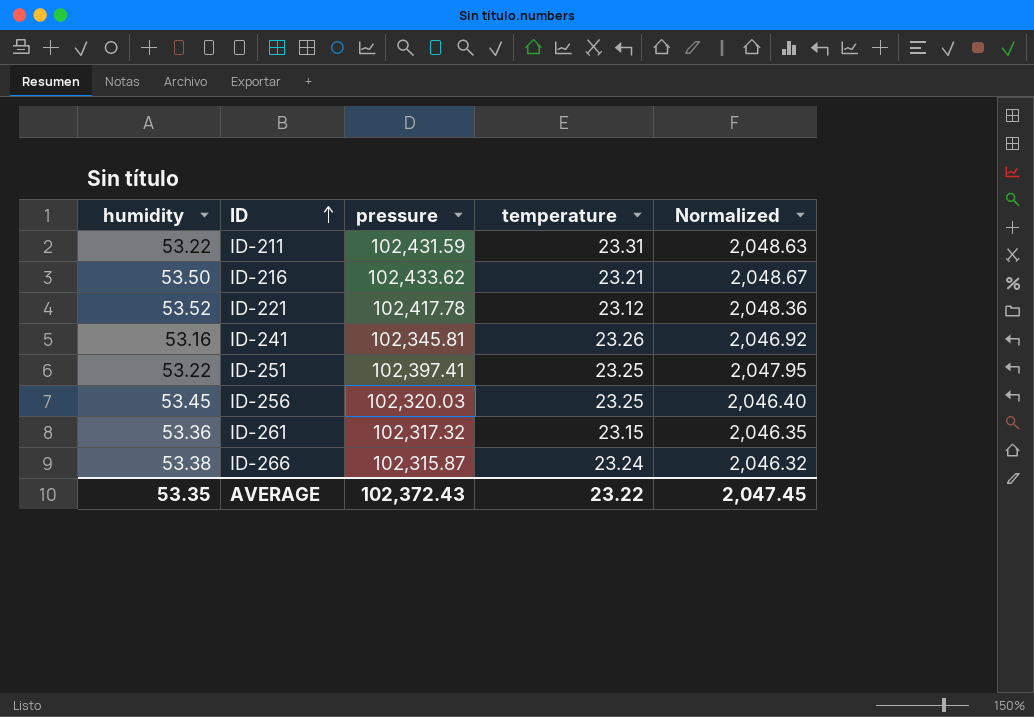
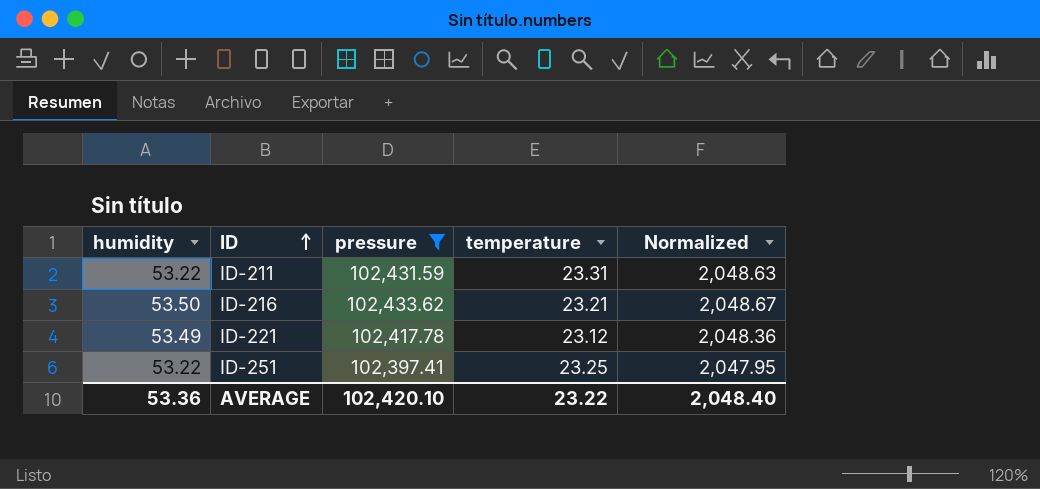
filter: none -> pressure >= 102,397.41
ID-221 | humidity: 53.52 -> 53.49
AVERAGE | humidity: 53.35 -> 53.36
AVERAGE | pressure: 102,372.43 -> 102,420.10
AVERAGE | Normalized: 2,047.45 -> 2,048.40

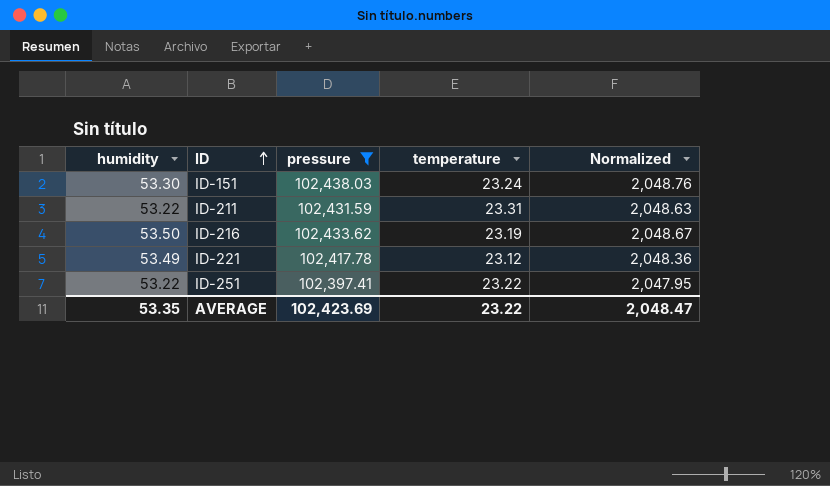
row ID-151: none -> 53.30 | 102,438.03 | 23.24 | 2,048.76
ID-216 | temperature: 23.21 -> 23.19
ID-251 | temperature: 23.25 -> 23.22
AVERAGE | humidity: 53.36 -> 53.35
AVERAGE | pressure: 102,420.10 -> 102,423.69
AVERAGE | Normalized: 2,048.40 -> 2,048.47

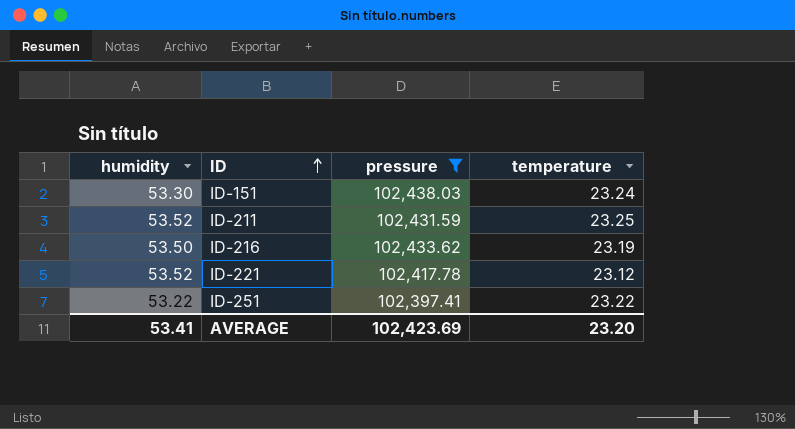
column Normalized | formula: [pressure] * 0.02 -> none
ID-211 | humidity: 53.22 -> 53.52
ID-211 | temperature: 23.31 -> 23.25
ID-221 | humidity: 53.49 -> 53.52
AVERAGE | humidity: 53.35 -> 53.41
AVERAGE | temperature: 23.22 -> 23.20

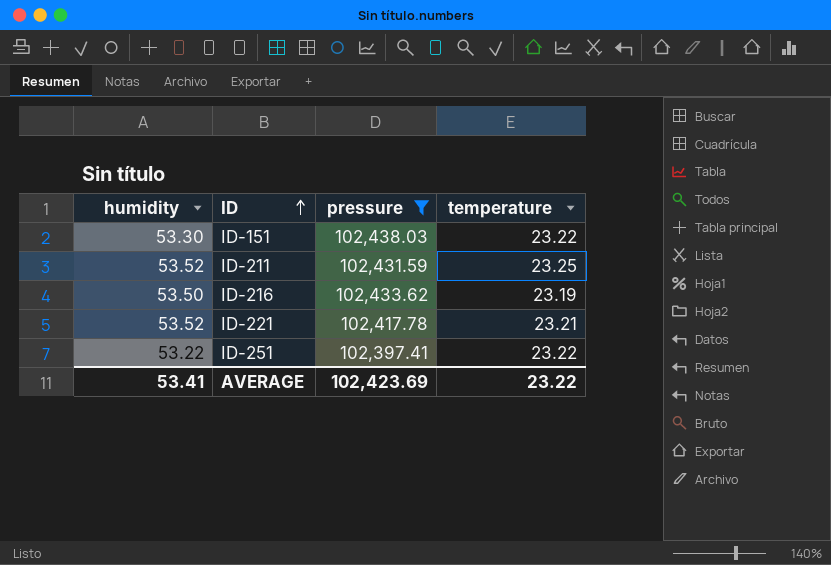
ID-151 | temperature: 23.24 -> 23.22
ID-221 | temperature: 23.12 -> 23.21
AVERAGE | temperature: 23.20 -> 23.22

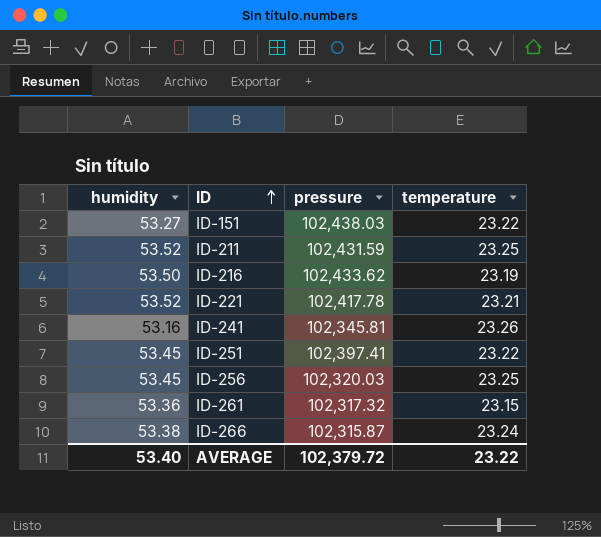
filter: pressure >= 102,397.41 -> none
ID-151 | humidity: 53.30 -> 53.27
ID-251 | humidity: 53.22 -> 53.45
AVERAGE | humidity: 53.41 -> 53.40
AVERAGE | pressure: 102,423.69 -> 102,379.72

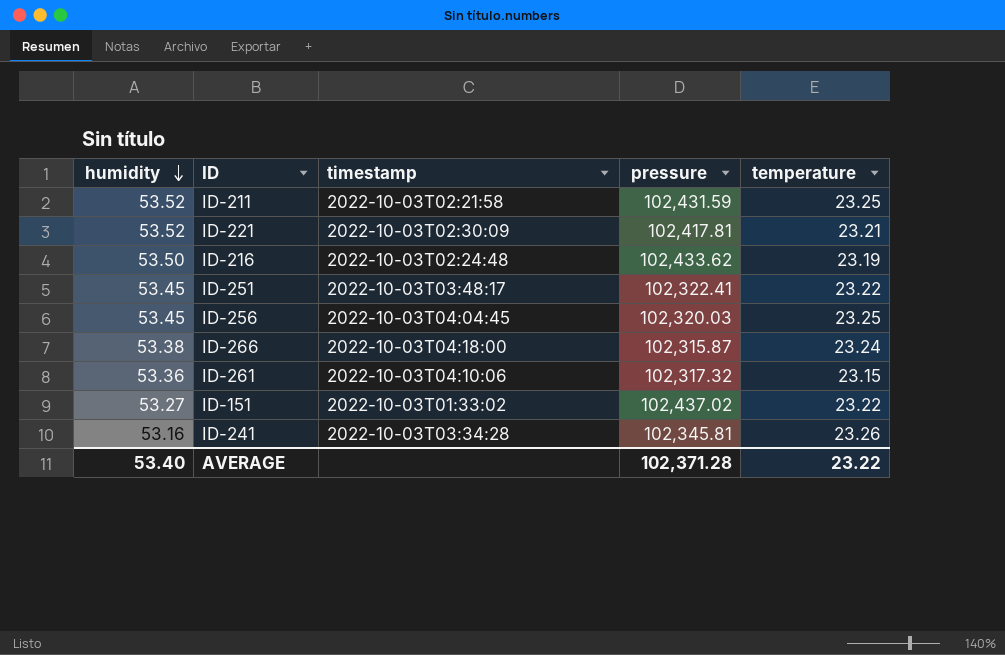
row order: ID ascending -> humidity descending
column timestamp | position: none -> 3
ID-221 | pressure: 102,417.78 -> 102,417.81
ID-251 | pressure: 102,397.41 -> 102,322.41
ID-151 | pressure: 102,438.03 -> 102,437.02
AVERAGE | pressure: 102,379.72 -> 102,371.28

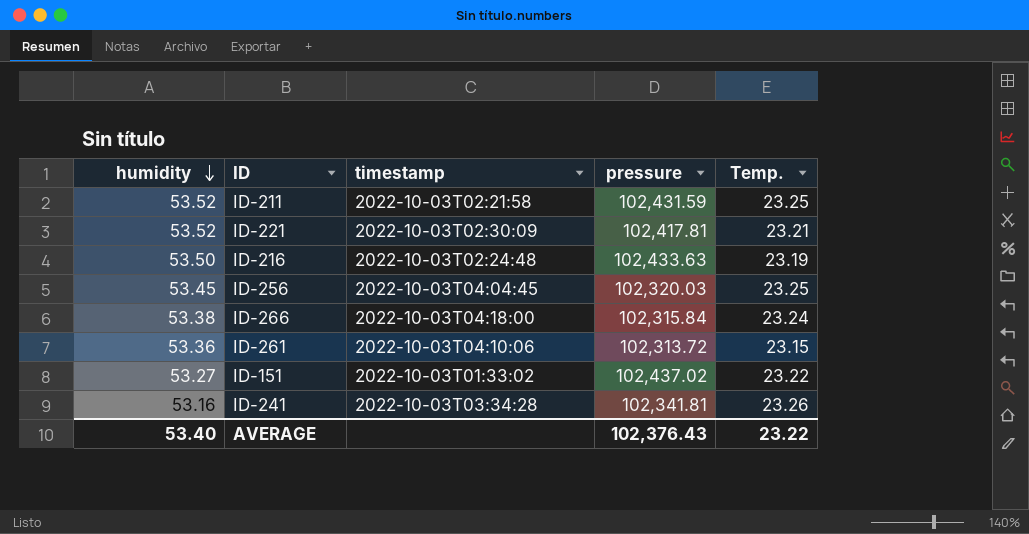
column name: temperature -> Temp.
row ID-251: 53.45 | 2022-10-03T03:48:17 | 102,322.41 | 23.22 -> none
ID-216 | pressure: 102,433.62 -> 102,433.63
ID-266 | pressure: 102,315.87 -> 102,315.84
ID-261 | pressure: 102,317.32 -> 102,313.72
ID-241 | pressure: 102,345.81 -> 102,341.81
AVERAGE | pressure: 102,371.28 -> 102,376.43

